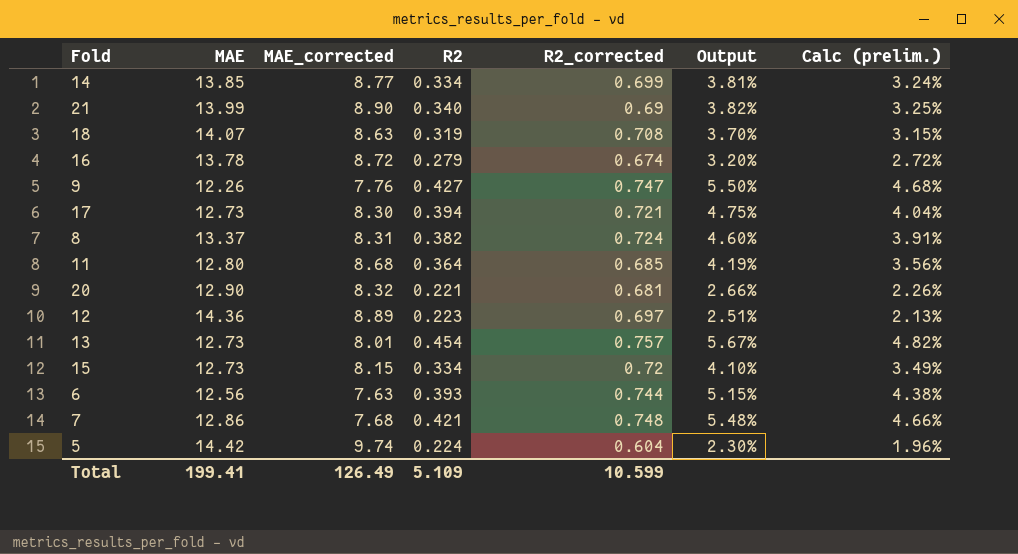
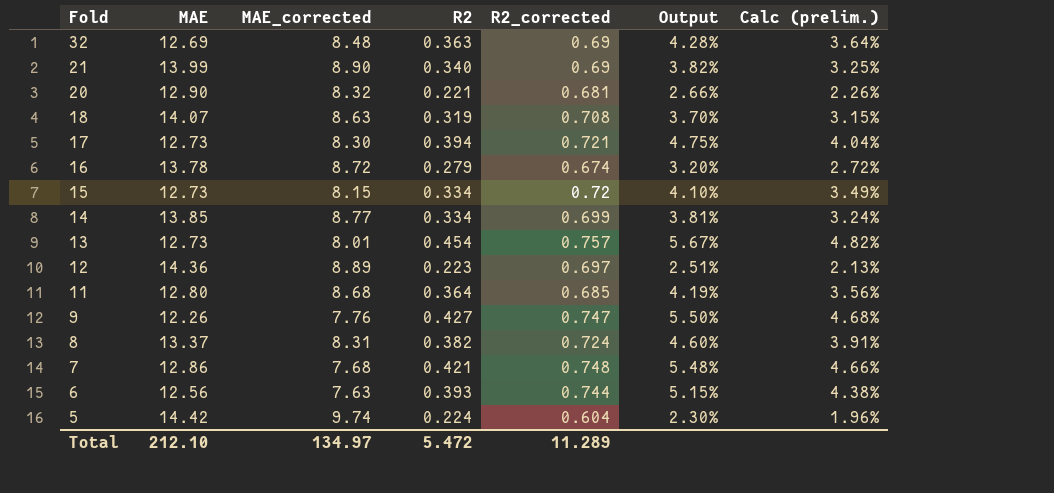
row order: none -> Fold descending
row 32: none -> 12.69 | 8.48 | 0.363 | 0.69 | 4.28% | 3.64%
Total | MAE: 199.41 -> 212.10
Total | MAE_corrected: 126.49 -> 134.97
Total | R2: 5.109 -> 5.472
Total | R2_corrected: 10.599 -> 11.289

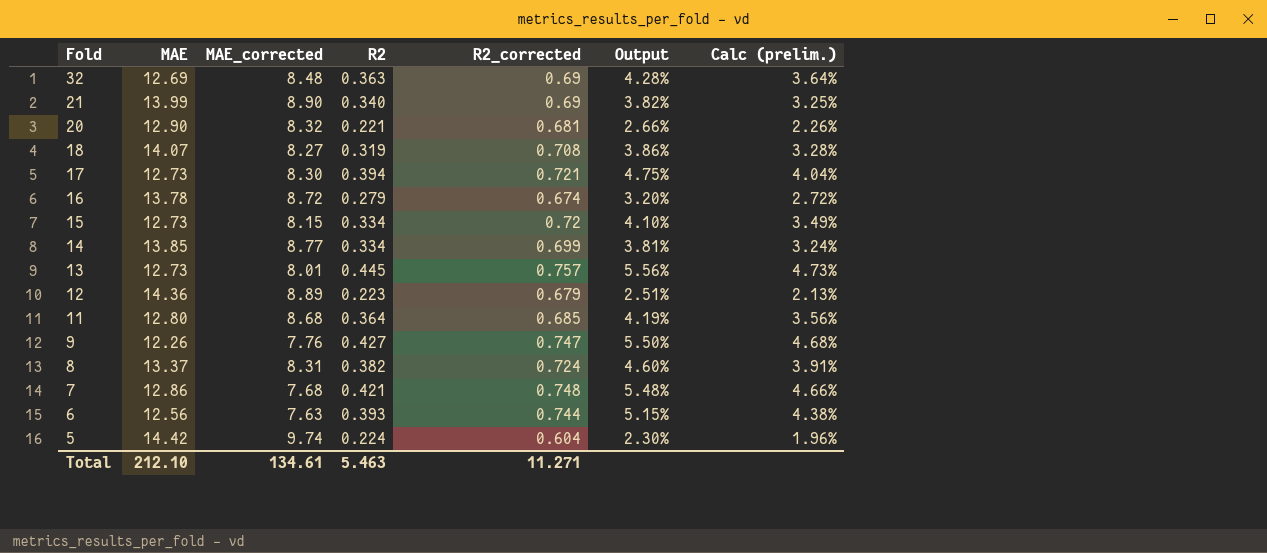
18 | MAE_corrected: 8.63 -> 8.27
18 | Output: 3.70% -> 3.86%
18 | Calc (prelim.): 3.15% -> 3.28%
13 | R2: 0.454 -> 0.445
13 | Output: 5.67% -> 5.56%
13 | Calc (prelim.): 4.82% -> 4.73%
12 | R2_corrected: 0.697 -> 0.679
Total | MAE_corrected: 134.97 -> 134.61
Total | R2: 5.472 -> 5.463
Total | R2_corrected: 11.289 -> 11.271

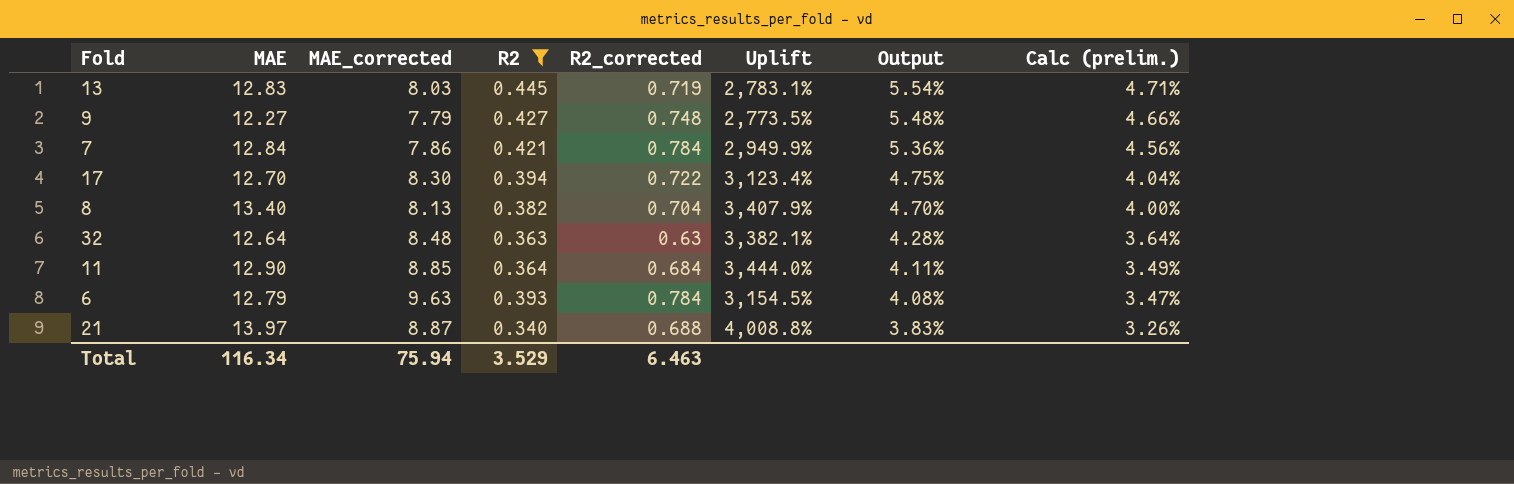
filter: none -> R2 >= 0.340
row order: Fold descending -> Output descending
column Uplift | formula: none -> ([MAE] - [R2]) / [R2]
13 | MAE: 12.73 -> 12.83
13 | MAE_corrected: 8.01 -> 8.03
13 | R2_corrected: 0.757 -> 0.719
13 | Output: 5.56% -> 5.54%
13 | Calc (prelim.): 4.73% -> 4.71%
9 | MAE: 12.26 -> 12.27
9 | MAE_corrected: 7.76 -> 7.79
9 | R2_corrected: 0.747 -> 0.748
9 | Output: 5.50% -> 5.48%
9 | Calc (prelim.): 4.68% -> 4.66%
7 | MAE: 12.86 -> 12.84
7 | MAE_corrected: 7.68 -> 7.86
7 | R2_corrected: 0.748 -> 0.784
7 | Output: 5.48% -> 5.36%
7 | Calc (prelim.): 4.66% -> 4.56%
17 | MAE: 12.73 -> 12.70
17 | R2_corrected: 0.721 -> 0.722
8 | MAE: 13.37 -> 13.40
8 | MAE_corrected: 8.31 -> 8.13
8 | R2_corrected: 0.724 -> 0.704
8 | Output: 4.60% -> 4.70%
8 | Calc (prelim.): 3.91% -> 4.00%
32 | MAE: 12.69 -> 12.64
32 | R2_corrected: 0.69 -> 0.63
11 | MAE: 12.80 -> 12.90
11 | MAE_corrected: 8.68 -> 8.85
11 | R2_corrected: 0.685 -> 0.684
11 | Output: 4.19% -> 4.11%
11 | Calc (prelim.): 3.56% -> 3.49%
6 | MAE: 12.56 -> 12.79
6 | MAE_corrected: 7.63 -> 9.63
6 | R2_corrected: 0.744 -> 0.784
6 | Output: 5.15% -> 4.08%
6 | Calc (prelim.): 4.38% -> 3.47%
21 | MAE: 13.99 -> 13.97
21 | MAE_corrected: 8.90 -> 8.87
21 | R2_corrected: 0.69 -> 0.688
21 | Output: 3.82% -> 3.83%
21 | Calc (prelim.): 3.25% -> 3.26%
Total | MAE: 212.10 -> 116.34
Total | MAE_corrected: 134.61 -> 75.94
Total | R2: 5.463 -> 3.529
Total | R2_corrected: 11.271 -> 6.463

